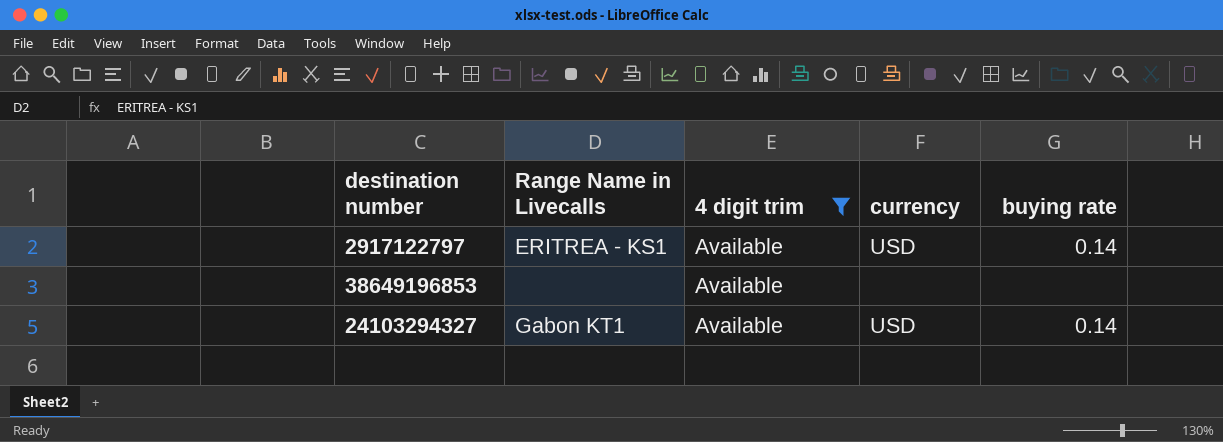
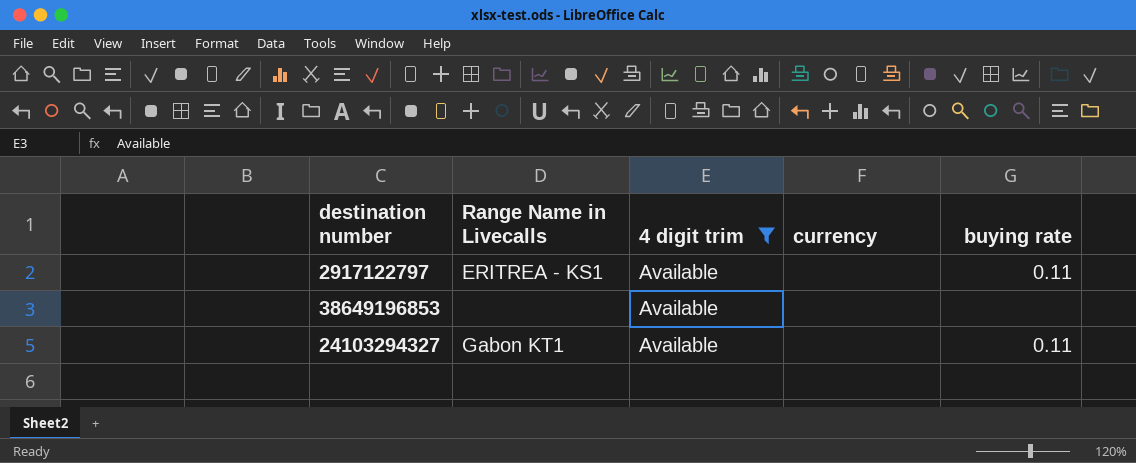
2917122797 | currency: USD -> none
2917122797 | buying rate: 0.14 -> 0.11
24103294327 | currency: USD -> none
24103294327 | buying rate: 0.14 -> 0.11

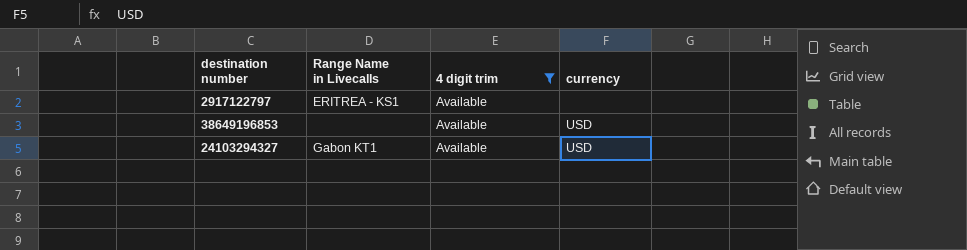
column buying rate | position: 5 -> none
38649196853 | currency: none -> USD
24103294327 | currency: none -> USD

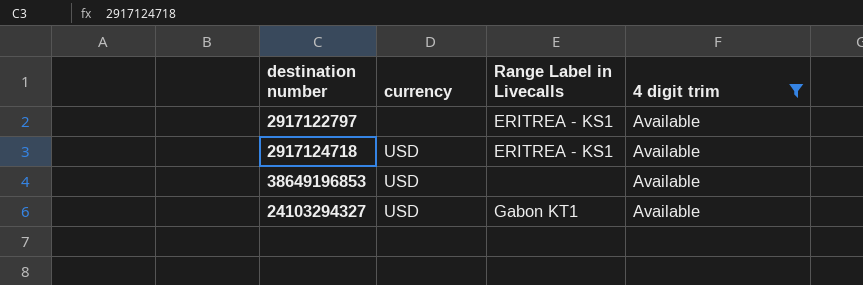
column currency | position: 4 -> 2
column name: Range Name in Livecalls -> Range Label in Livecalls
row 2917124718: none -> USD | ERITREA - KS1 | Available

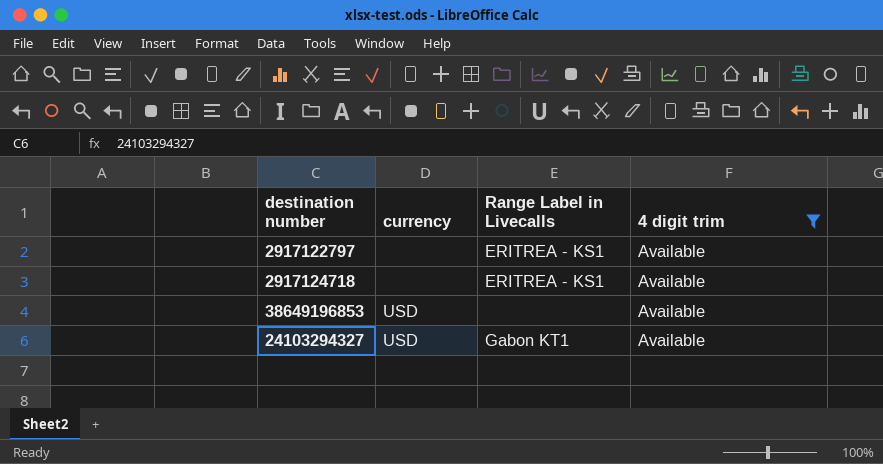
2917124718 | currency: USD -> none

